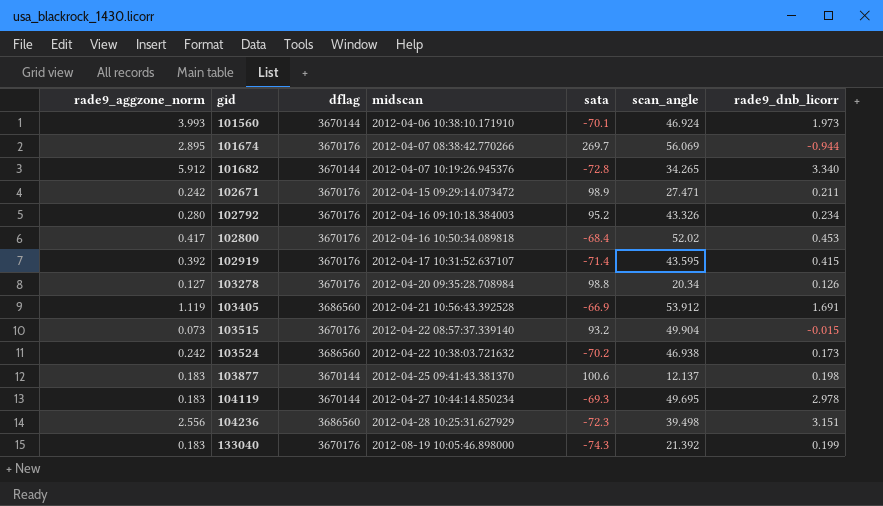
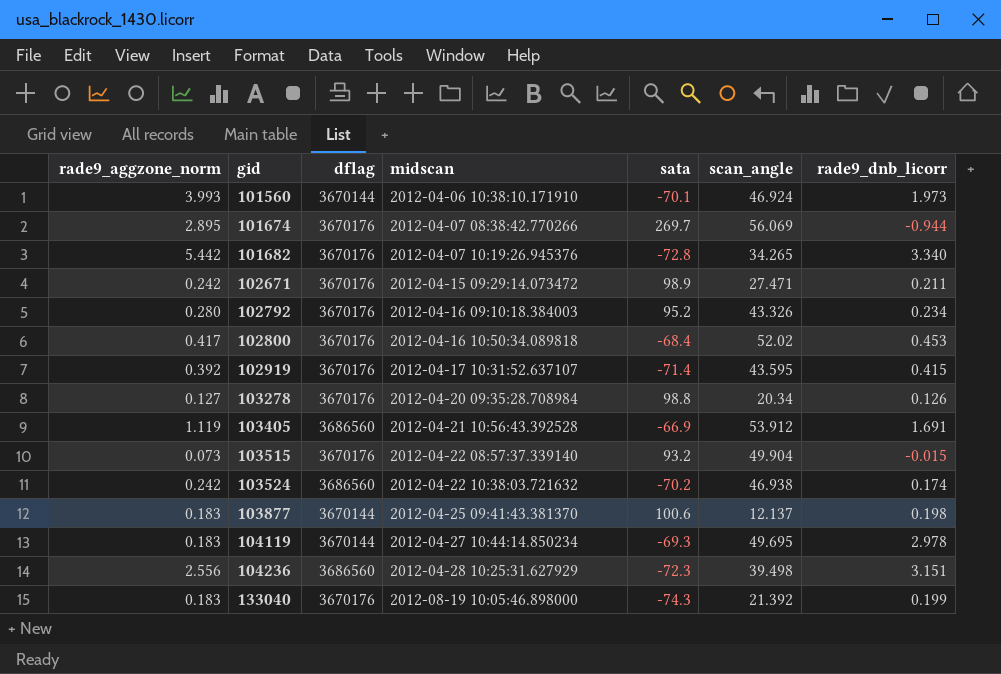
101682 | rade9_aggzone_norm: 5.912 -> 5.442
101682 | dflag: 3670144 -> 3670176
103524 | rade9_dnb_licorr: 0.173 -> 0.174

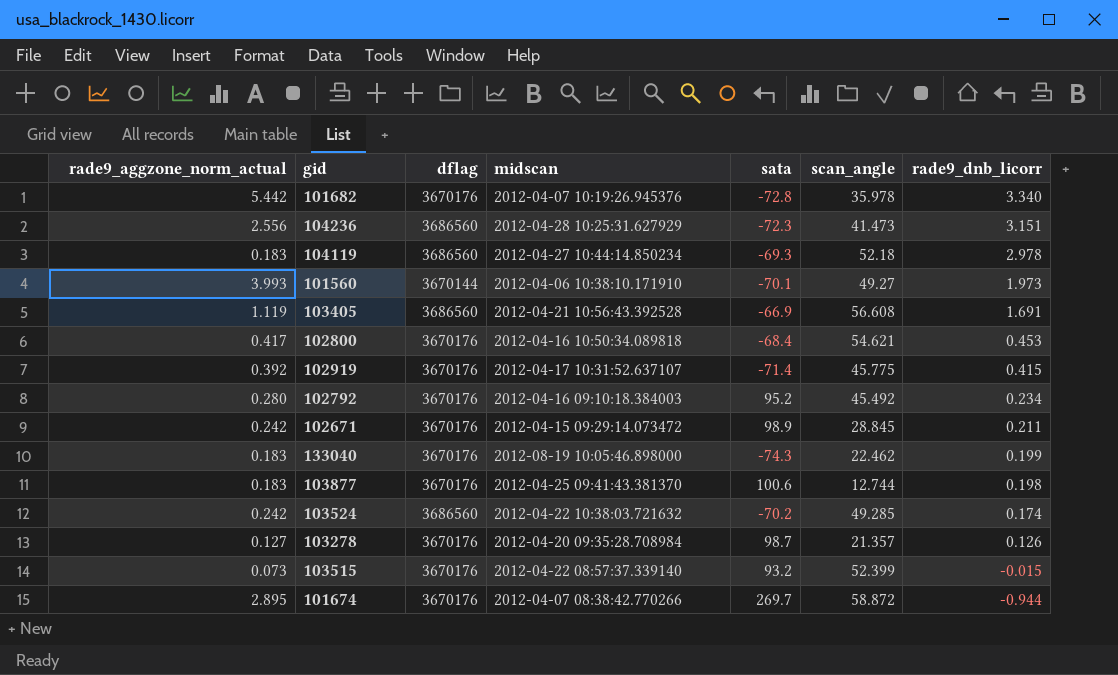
row order: gid ascending -> rade9_dnb_licorr descending
column name: rade9_aggzone_norm -> rade9_aggzone_norm_actual
101682 | scan_angle: 34.265 -> 35.978
104236 | scan_angle: 39.498 -> 41.473
104119 | dflag: 3670144 -> 3686560
104119 | scan_angle: 49.695 -> 52.18
101560 | scan_angle: 46.924 -> 49.27
103405 | scan_angle: 53.912 -> 56.608
102800 | scan_angle: 52.02 -> 54.621
102919 | scan_angle: 43.595 -> 45.775
102792 | scan_angle: 43.326 -> 45.492
102671 | scan_angle: 27.471 -> 28.845
133040 | scan_angle: 21.392 -> 22.462
103877 | dflag: 3670144 -> 3670176
103877 | scan_angle: 12.137 -> 12.744
103524 | scan_angle: 46.938 -> 49.285
103278 | sata: 98.8 -> 98.7
103278 | scan_angle: 20.34 -> 21.357
103515 | scan_angle: 49.904 -> 52.399
101674 | scan_angle: 56.069 -> 58.872

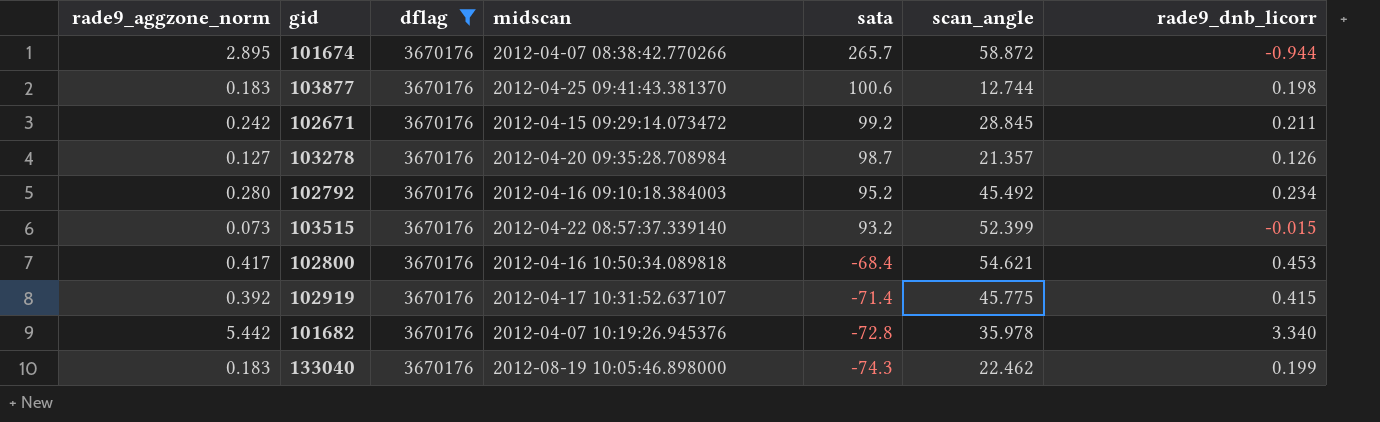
filter: none -> dflag = 3670176
row order: rade9_dnb_licorr descending -> sata descending
column name: rade9_aggzone_norm_actual -> rade9_aggzone_norm
101674 | sata: 269.7 -> 265.7
102671 | sata: 98.9 -> 99.2

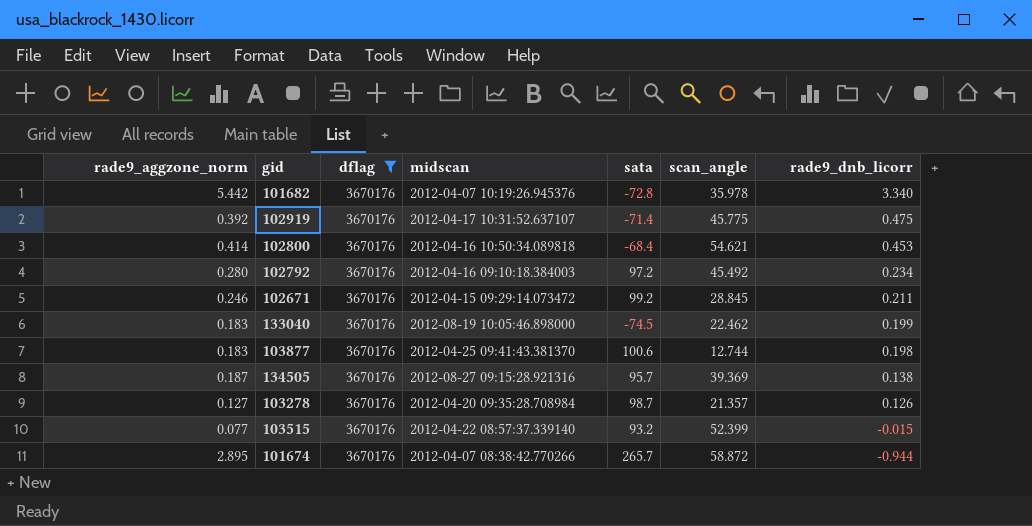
row order: sata descending -> rade9_dnb_licorr descending
102919 | rade9_dnb_licorr: 0.415 -> 0.475
102800 | rade9_aggzone_norm: 0.417 -> 0.414
102792 | sata: 95.2 -> 97.2
102671 | rade9_aggzone_norm: 0.242 -> 0.246
133040 | sata: -74.3 -> -74.5
row 134505: none -> 0.187 | 3670176 | 2012-08-27 09:15:28.921316 | 95.7 | 39.369 | 0.138
103515 | rade9_aggzone_norm: 0.073 -> 0.077

